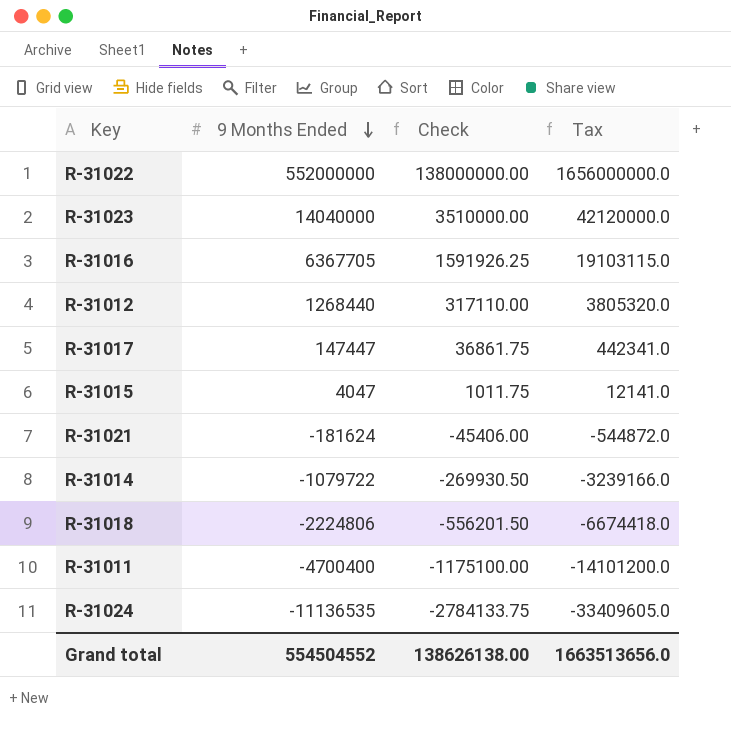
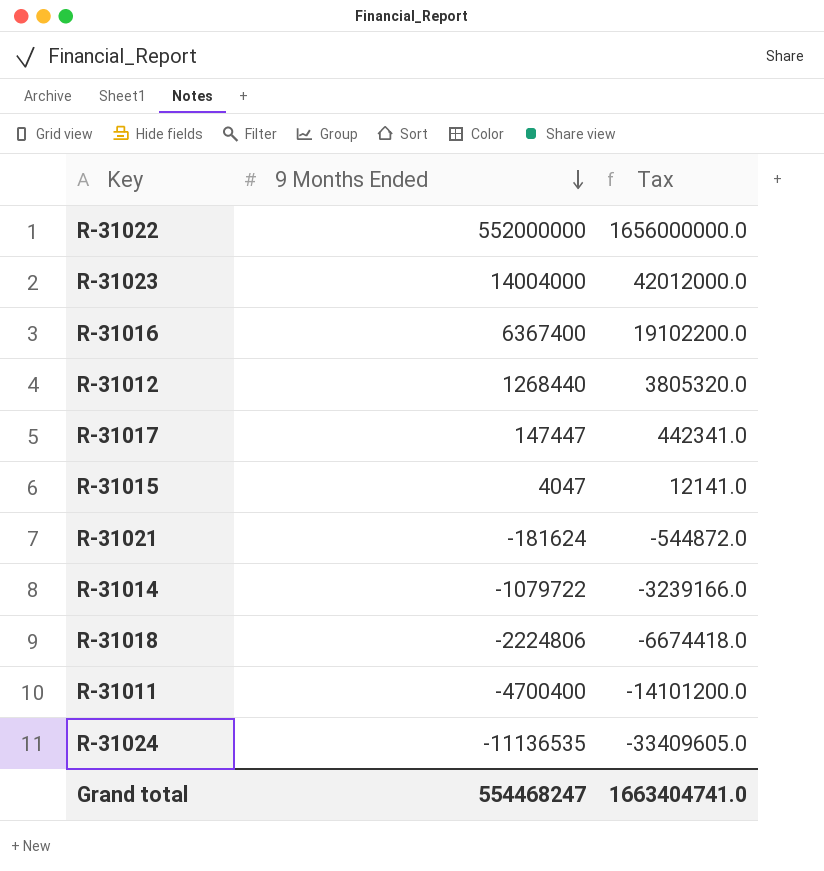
column Check | formula: [9 Months Ended] * 0.25 -> none
R-31023 | 9 Months Ended: 14040000 -> 14004000
R-31023 | Tax: 42120000.0 -> 42012000.0
R-31016 | 9 Months Ended: 6367705 -> 6367400
R-31016 | Tax: 19103115.0 -> 19102200.0
Grand total | 9 Months Ended: 554504552 -> 554468247
Grand total | Tax: 1663513656.0 -> 1663404741.0

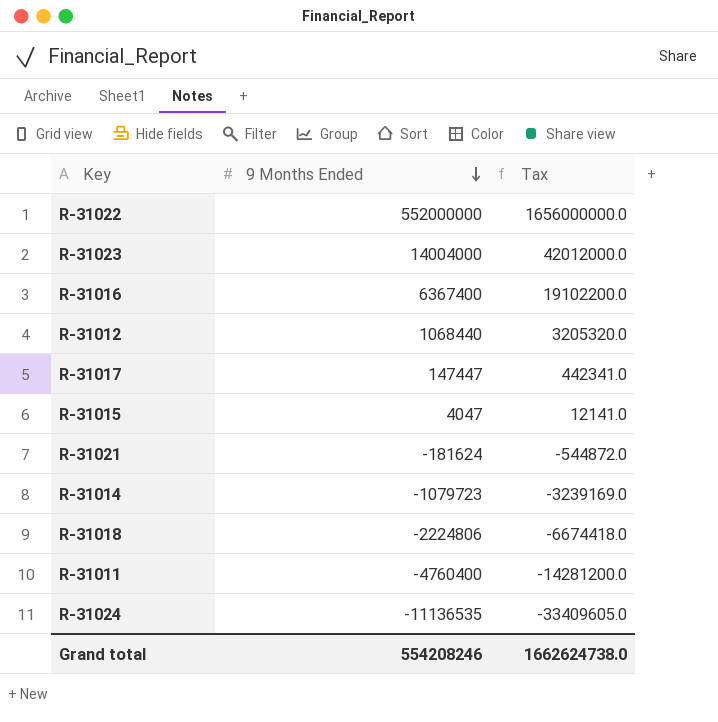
R-31012 | 9 Months Ended: 1268440 -> 1068440
R-31012 | Tax: 3805320.0 -> 3205320.0
R-31014 | 9 Months Ended: -1079722 -> -1079723
R-31014 | Tax: -3239166.0 -> -3239169.0
R-31011 | 9 Months Ended: -4700400 -> -4760400
R-31011 | Tax: -14101200.0 -> -14281200.0
Grand total | 9 Months Ended: 554468247 -> 554208246
Grand total | Tax: 1663404741.0 -> 1662624738.0

